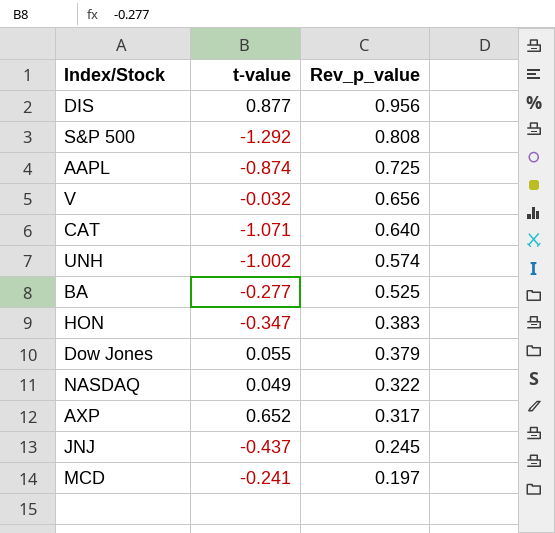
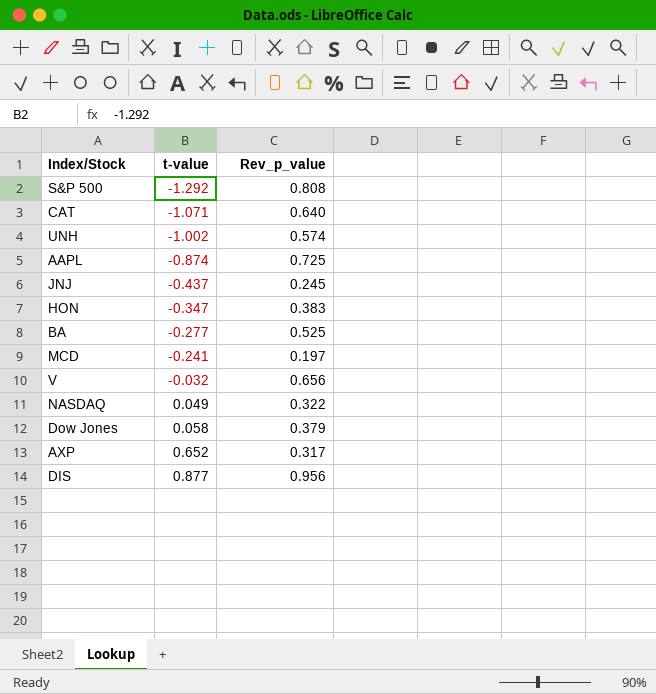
row order: Rev_p_value descending -> t-value ascending
Dow Jones | t-value: 0.055 -> 0.058

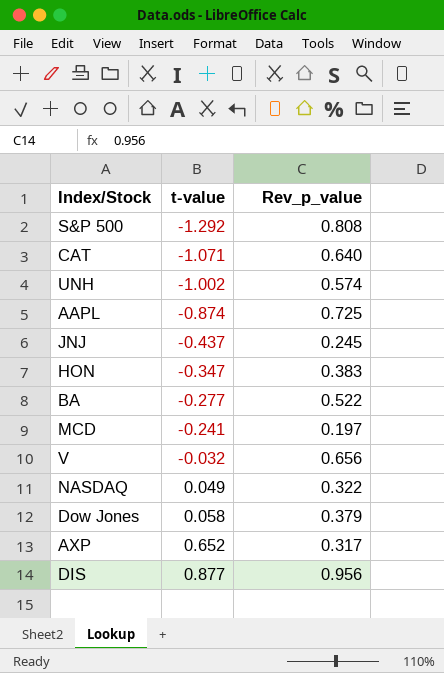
BA | Rev_p_value: 0.525 -> 0.522

